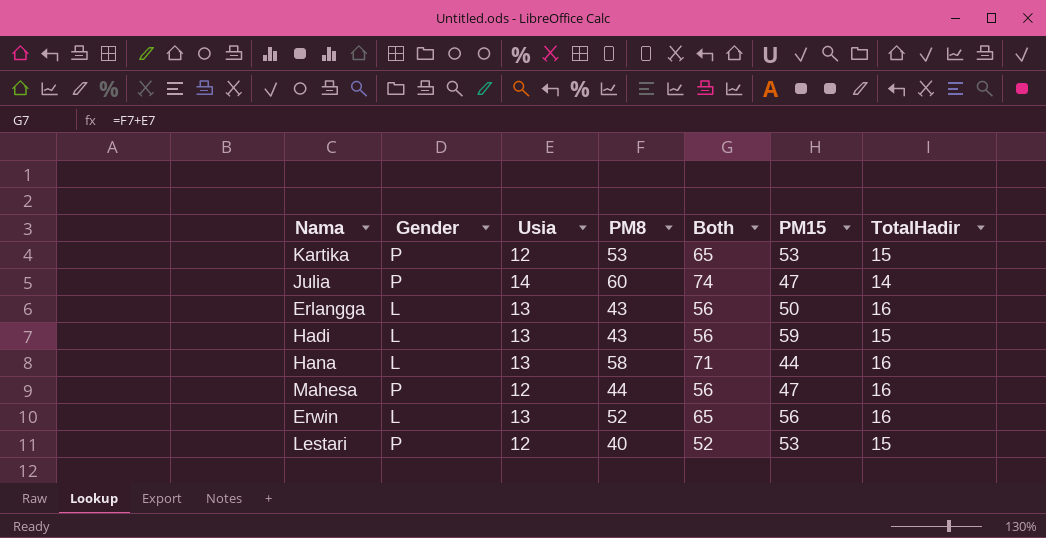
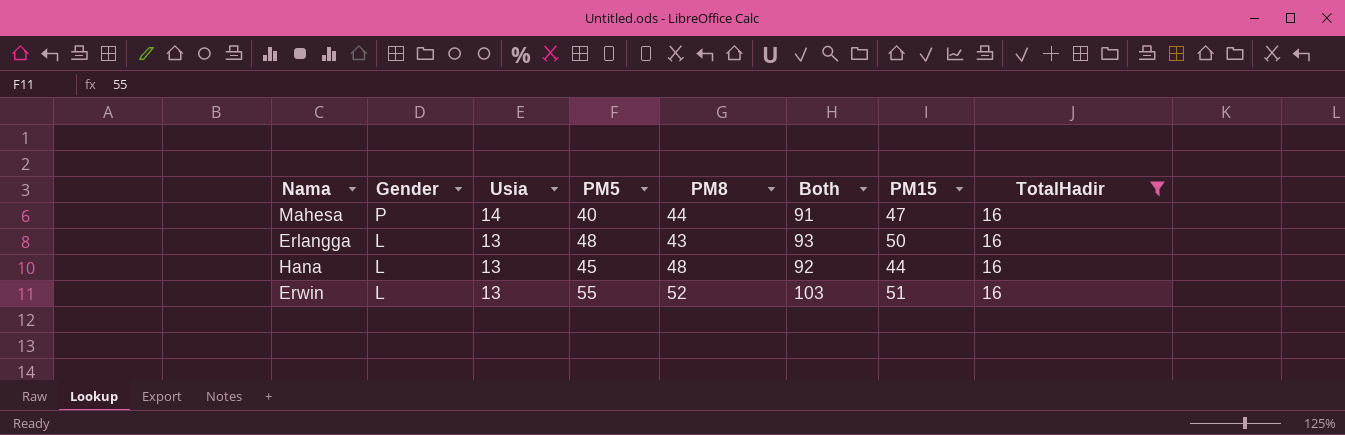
filter: none -> TotalHadir = 16
row order: none -> Gender descending
column PM5 | position: none -> 4
column Both | formula: [Usia] + [PM8] -> [PM8] + [PM15]
Mahesa | Usia: 12 -> 14
Hana | PM8: 58 -> 48
Erwin | PM15: 56 -> 51

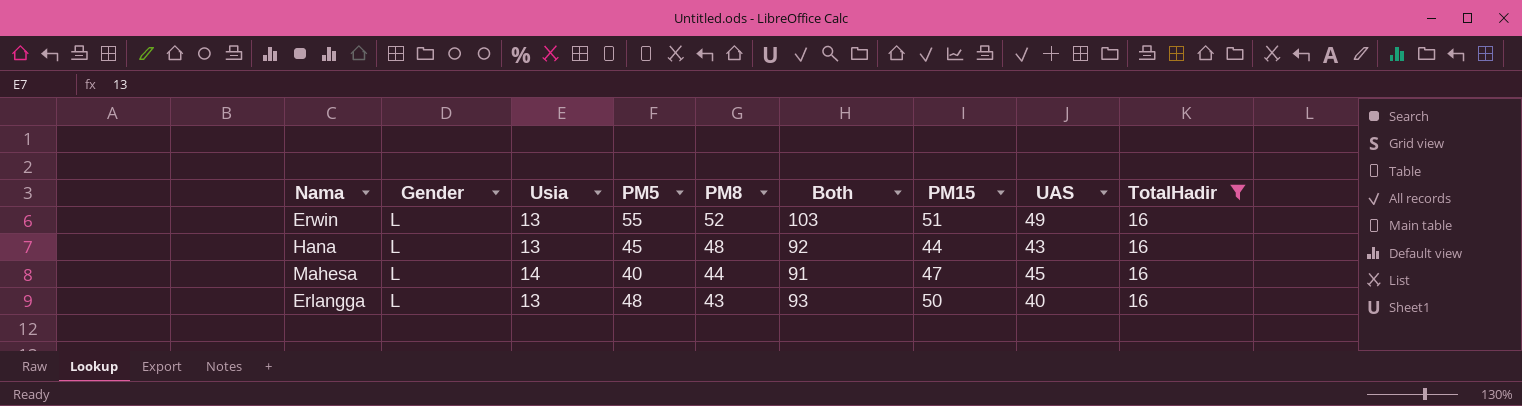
row order: Gender descending -> PM8 descending
column UAS | position: none -> 8
Mahesa | Gender: P -> L

